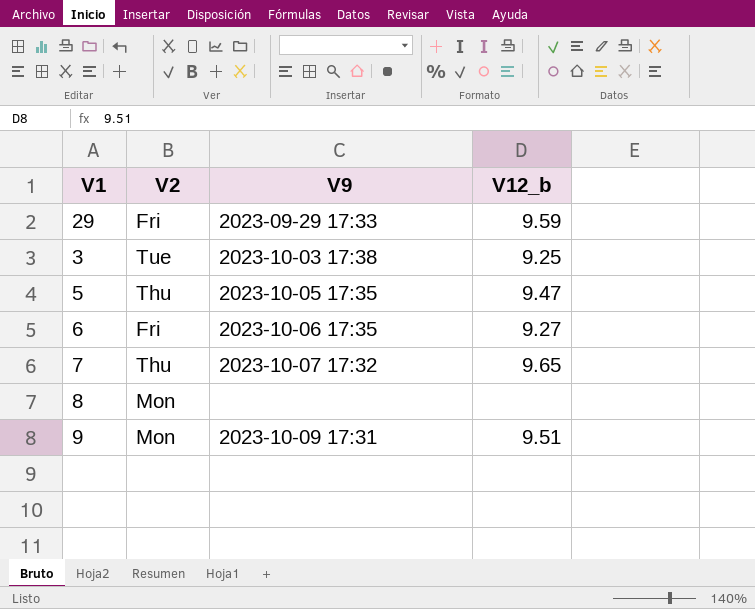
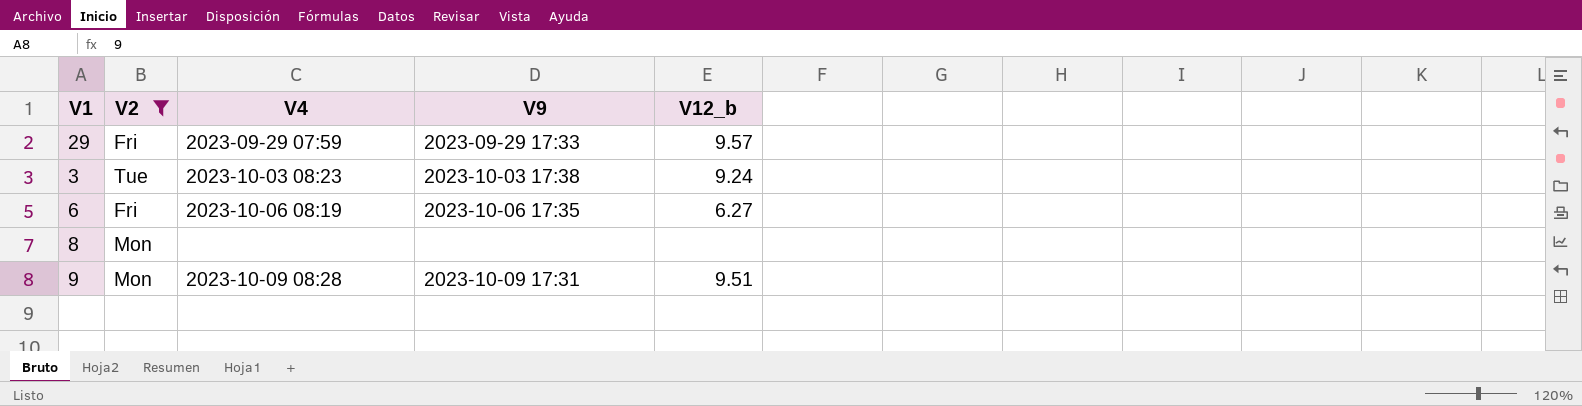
filter: none -> V2 != Thu
column V4 | position: none -> 3
29 | V12_b: 9.59 -> 9.57
3 | V12_b: 9.25 -> 9.24
6 | V12_b: 9.27 -> 6.27

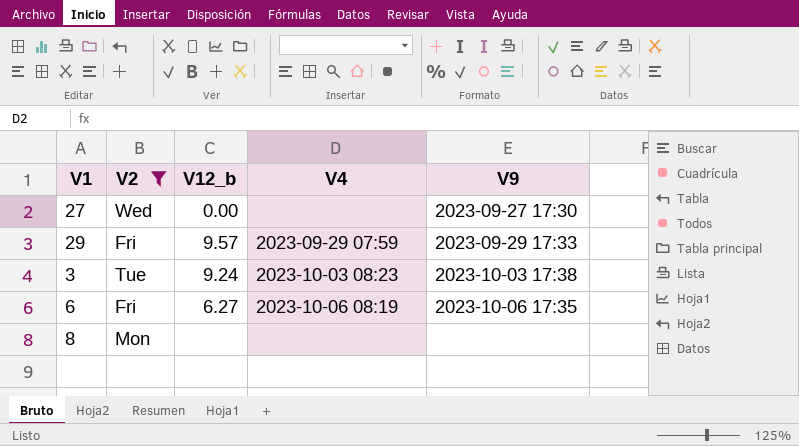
column V12_b | position: 5 -> 3
row 9: Mon | 2023-10-09 08:28 | 2023-10-09 17:31 | 9.51 -> none
row 27: none -> Wed | 0.00 | none | 2023-09-27 17:30

